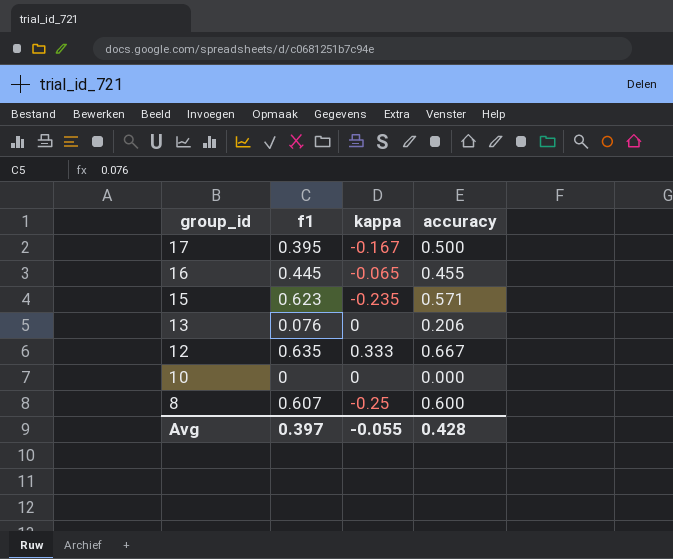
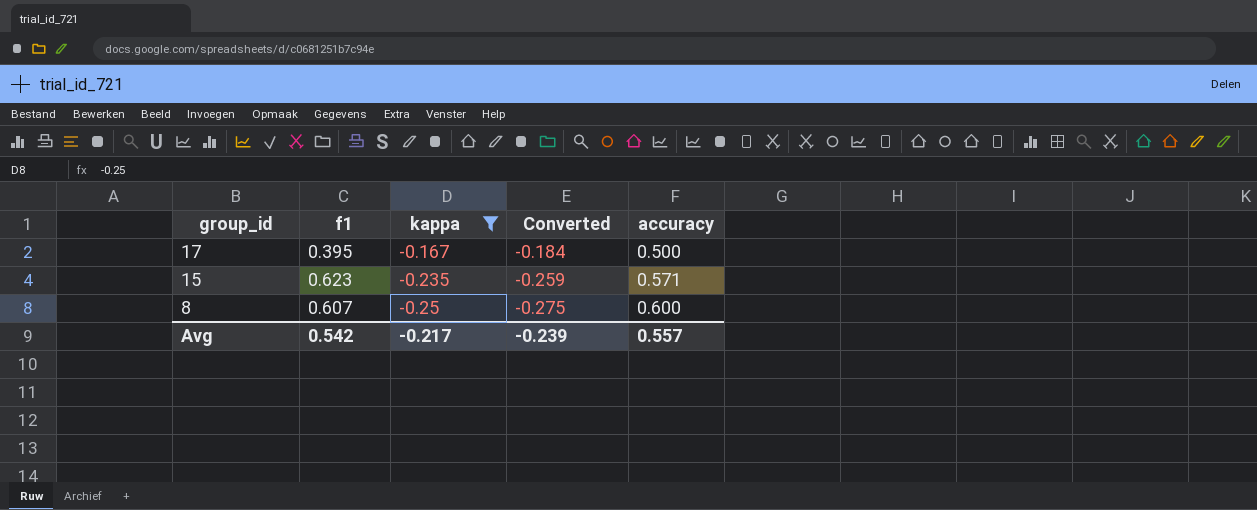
filter: none -> kappa <= -0.167
column Converted | formula: none -> [kappa] * 1.1
Avg | f1: 0.397 -> 0.542
Avg | kappa: -0.055 -> -0.217
Avg | accuracy: 0.428 -> 0.557

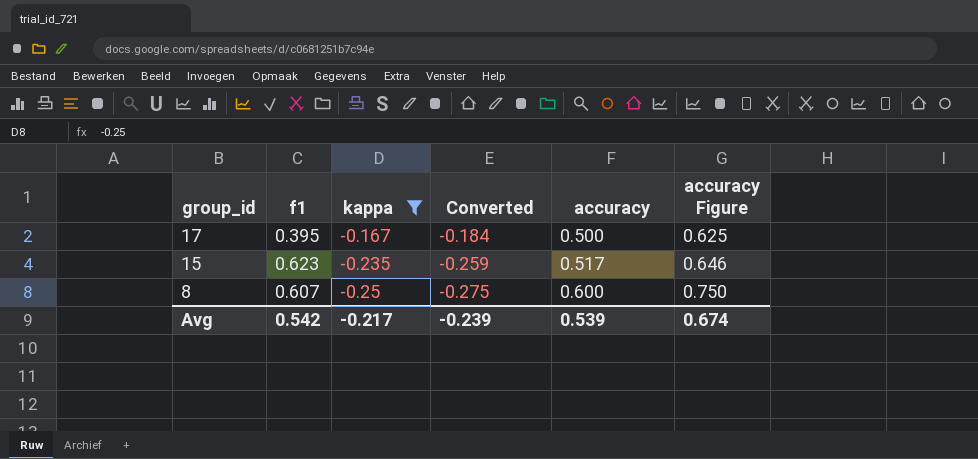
column accuracy Figure | formula: none -> [accuracy] * 1.25
15 | accuracy: 0.571 -> 0.517
Avg | accuracy: 0.557 -> 0.539

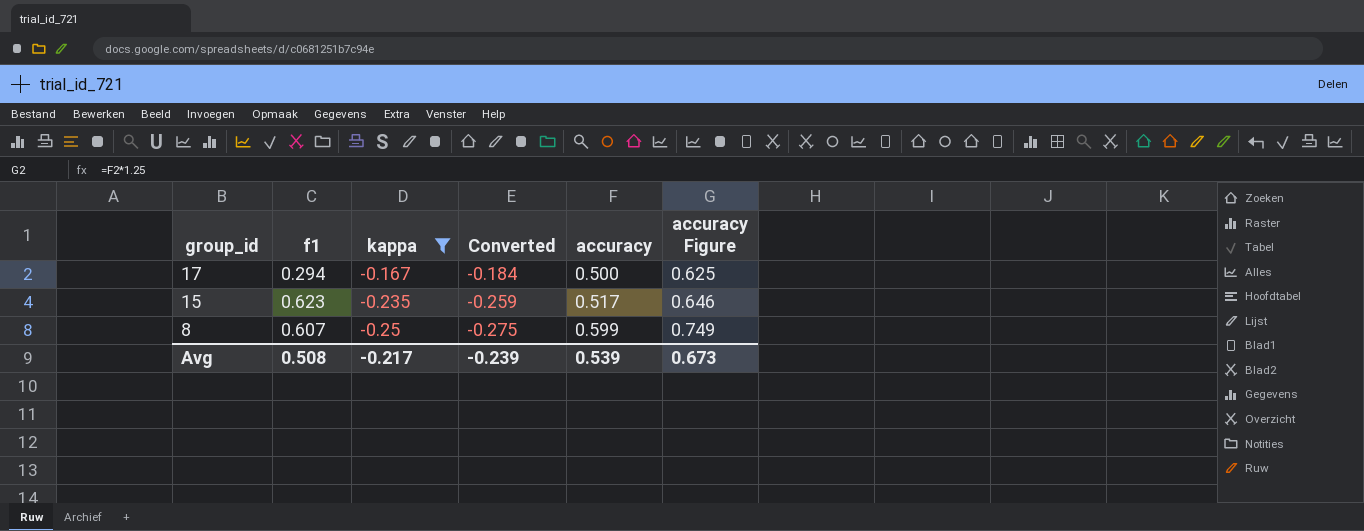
17 | f1: 0.395 -> 0.294
8 | accuracy: 0.600 -> 0.599
8 | accuracy Figure: 0.750 -> 0.749
Avg | f1: 0.542 -> 0.508
Avg | accuracy Figure: 0.674 -> 0.673

